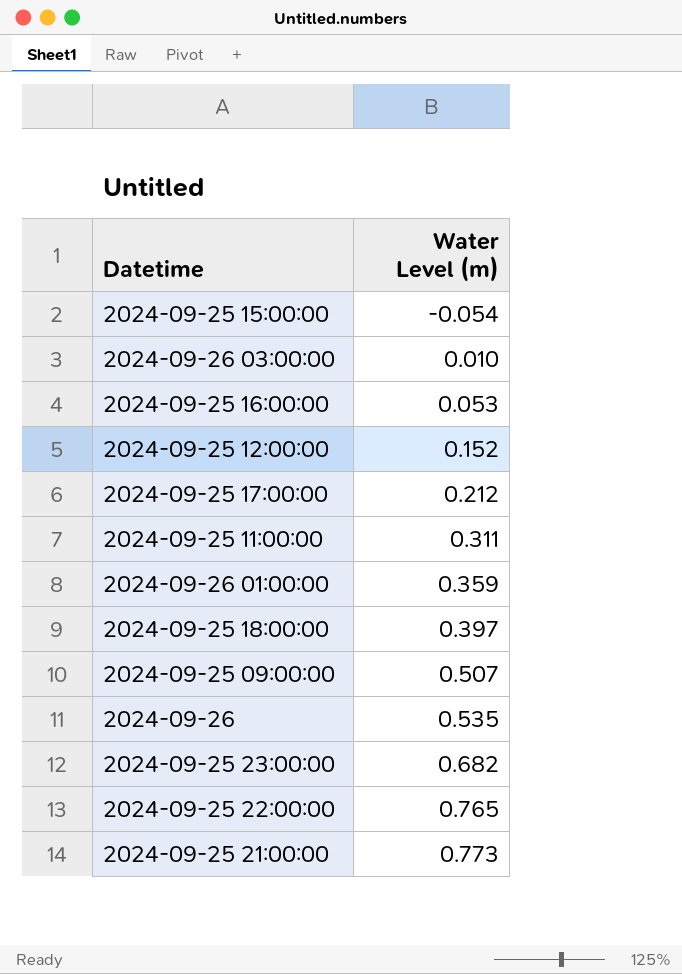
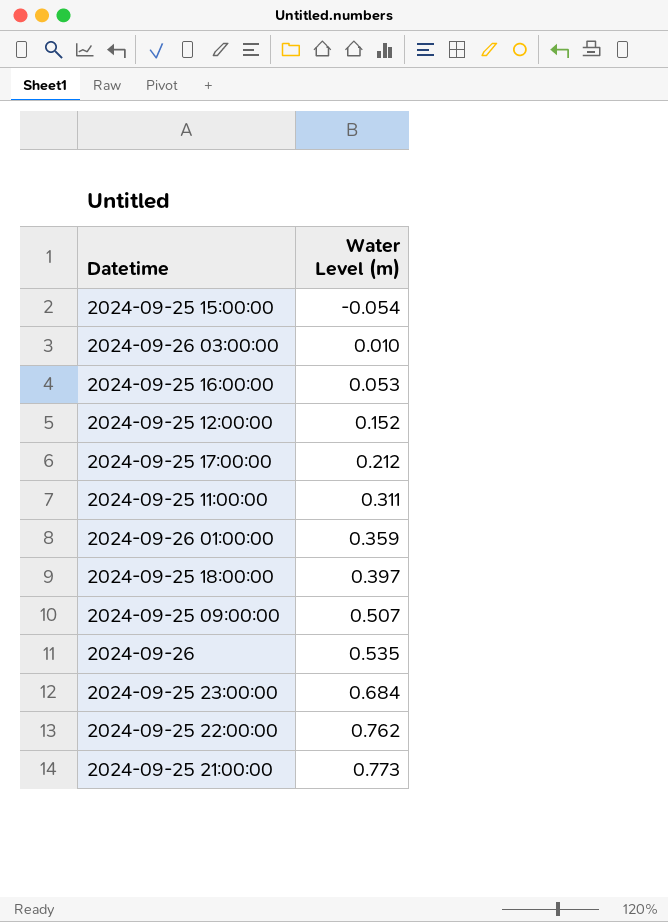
2024-09-25 23:00:00 | Water Level (m): 0.682 -> 0.684
2024-09-25 22:00:00 | Water Level (m): 0.765 -> 0.762

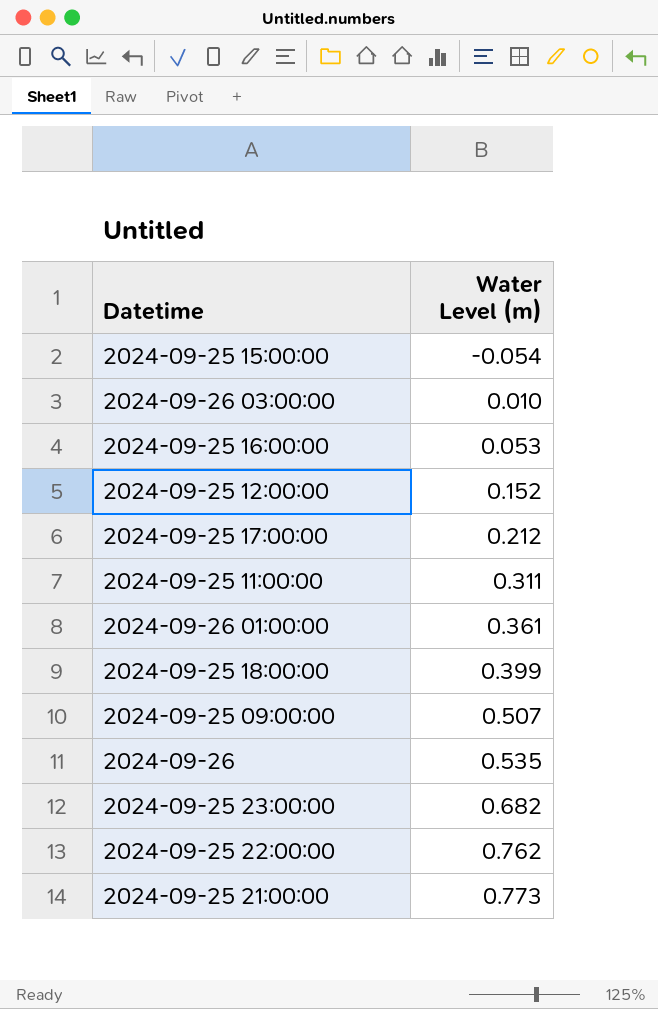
2024-09-26 01:00:00 | Water Level (m): 0.359 -> 0.361
2024-09-25 18:00:00 | Water Level (m): 0.397 -> 0.399
2024-09-25 23:00:00 | Water Level (m): 0.684 -> 0.682

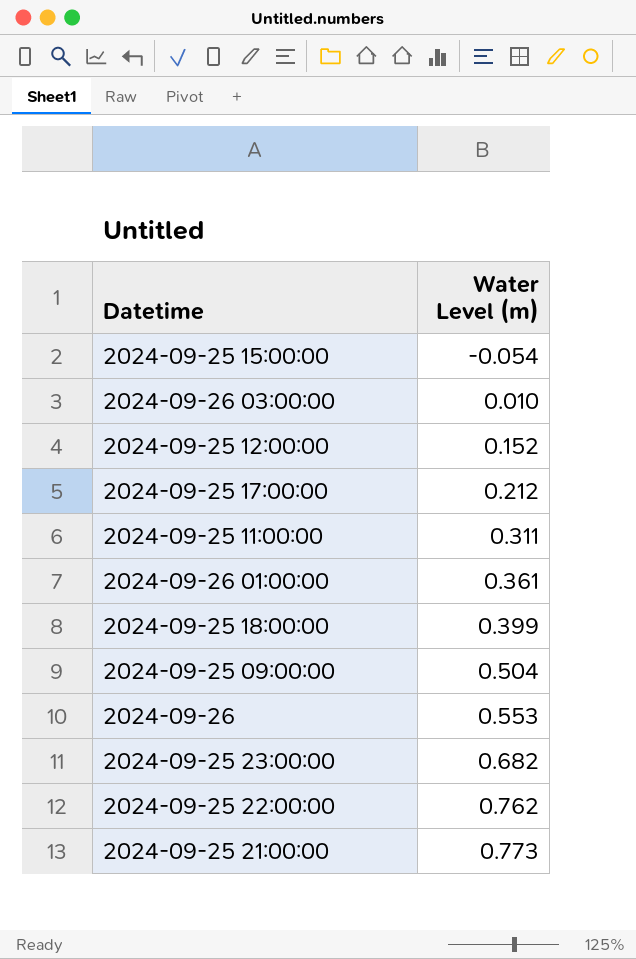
row 2024-09-25 16:00:00: 0.053 -> none
2024-09-25 09:00:00 | Water Level (m): 0.507 -> 0.504
2024-09-26 | Water Level (m): 0.535 -> 0.553

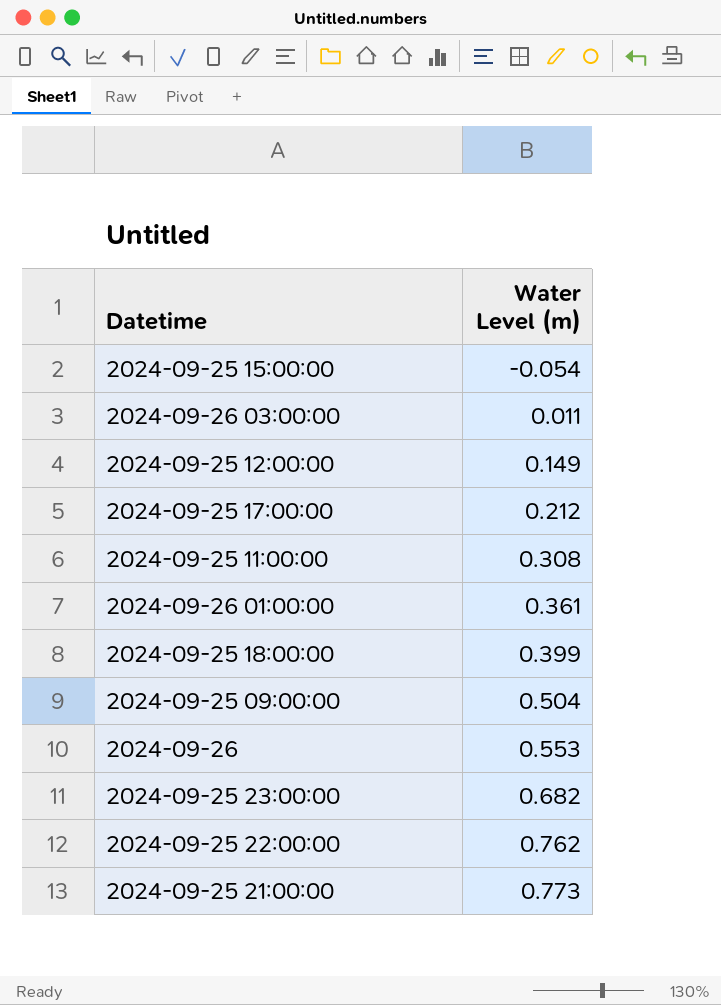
2024-09-26 03:00:00 | Water Level (m): 0.010 -> 0.011
2024-09-25 12:00:00 | Water Level (m): 0.152 -> 0.149
2024-09-25 11:00:00 | Water Level (m): 0.311 -> 0.308

